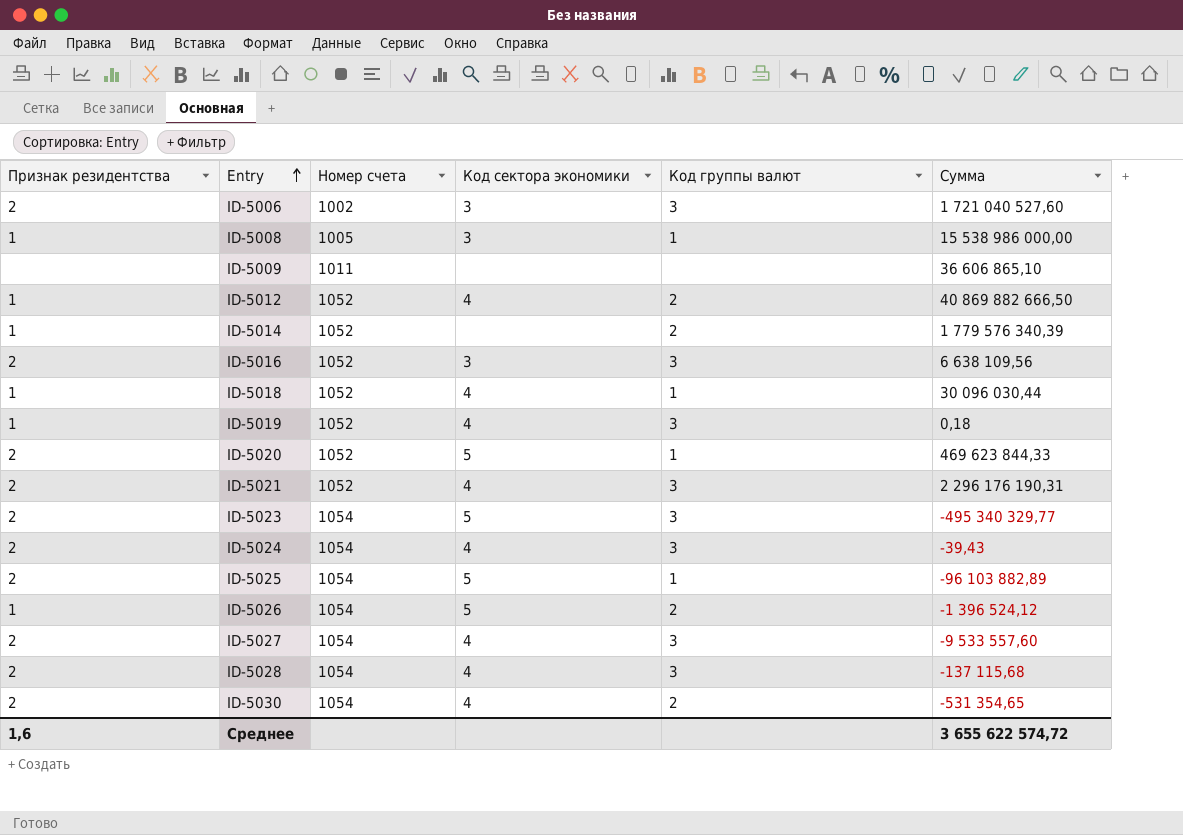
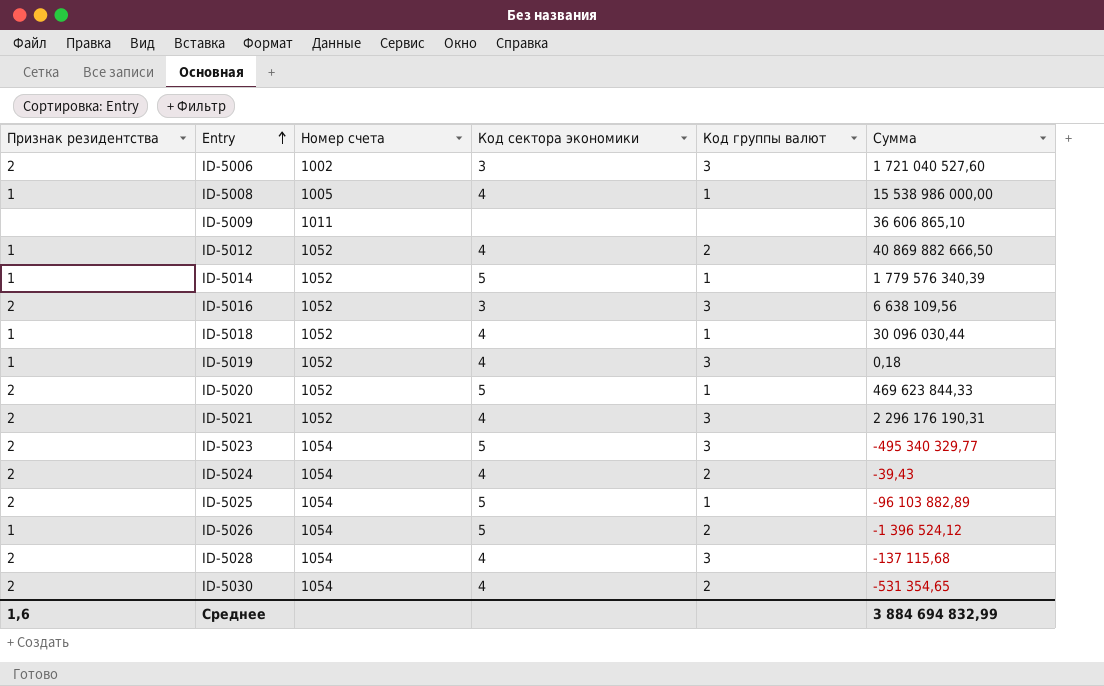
row ID-5027: 2 | 1054 | 4 | 3 | -9 533 557,60 -> none
ID-5008 | Код сектора экономики: 3 -> 4
ID-5014 | Код сектора экономики: none -> 5
ID-5014 | Код группы валют: 2 -> 1
ID-5024 | Код группы валют: 3 -> 2
Среднее | Сумма: 3 655 622 574,72 -> 3 884 694 832,99

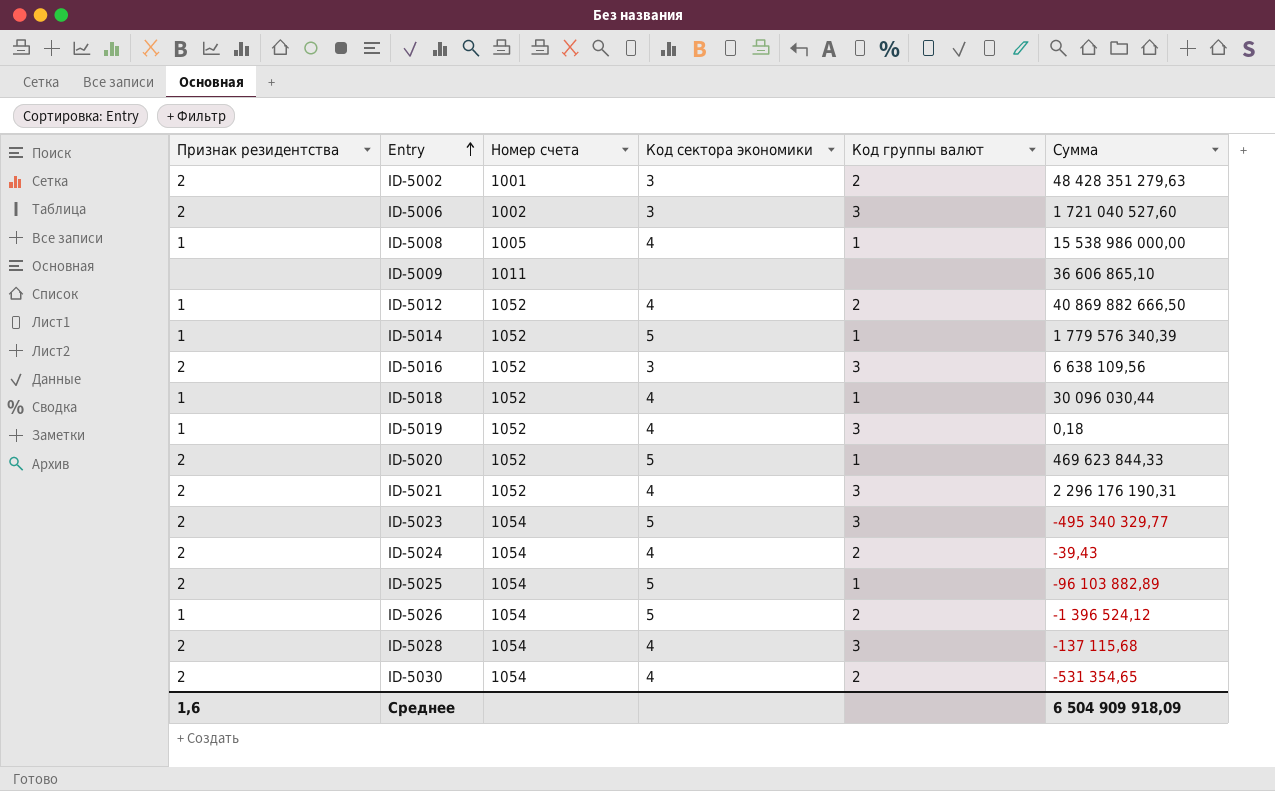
row ID-5002: none -> 2 | 1001 | 3 | 2 | 48 428 351 279,63
Среднее | Сумма: 3 884 694 832,99 -> 6 504 909 918,09

